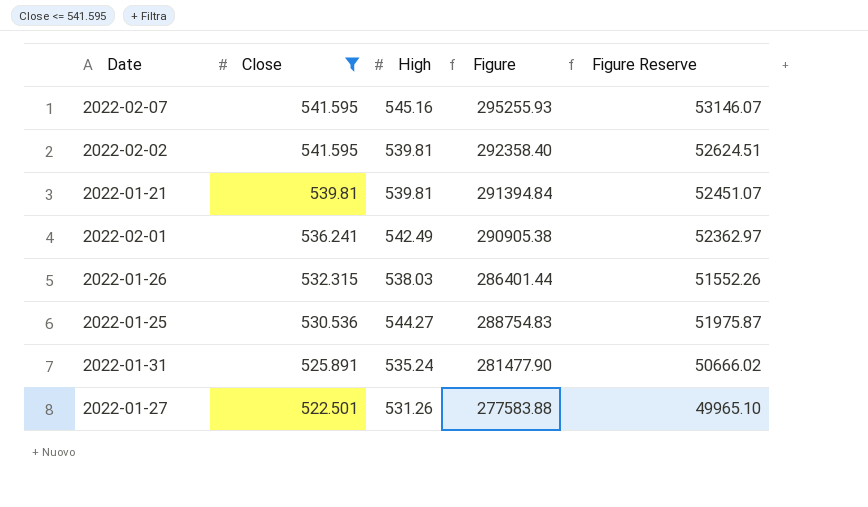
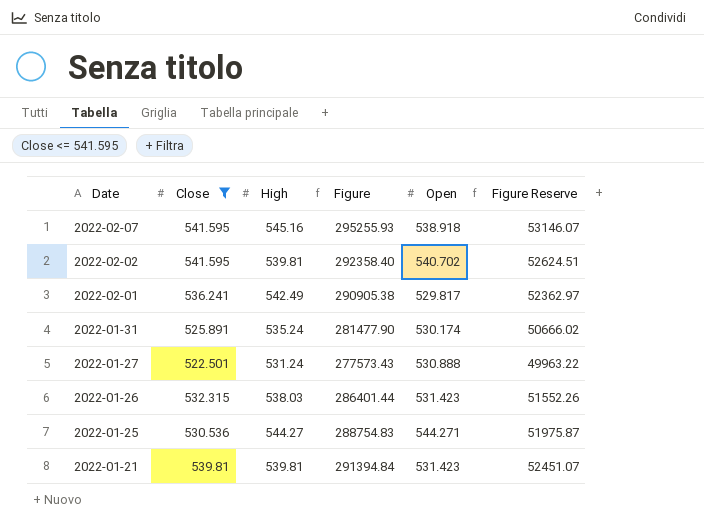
row order: Close descending -> Date descending
column Open | position: none -> 5
2022-01-27 | High: 531.26 -> 531.24
2022-01-27 | Figure: 277583.88 -> 277573.43
2022-01-27 | Figure Reserve: 49965.10 -> 49963.22

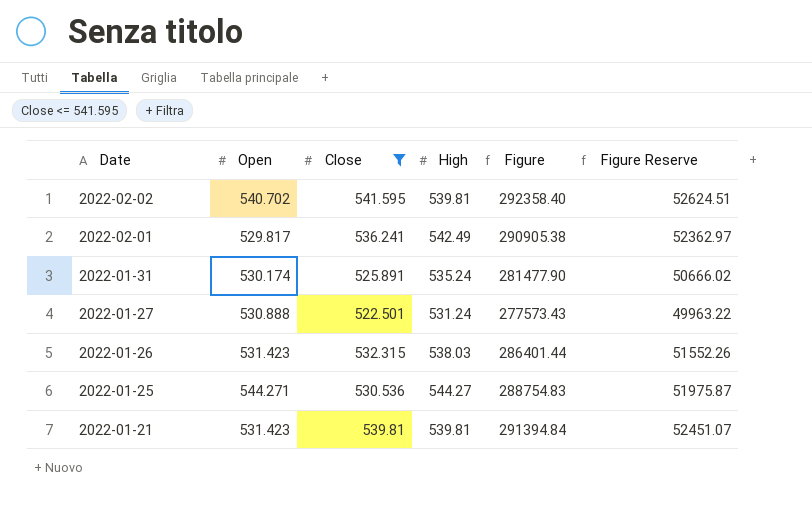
column Open | position: 5 -> 2
row 2022-02-07: 541.595 | 545.16 | 295255.93 | 538.918 | 53146.07 -> none

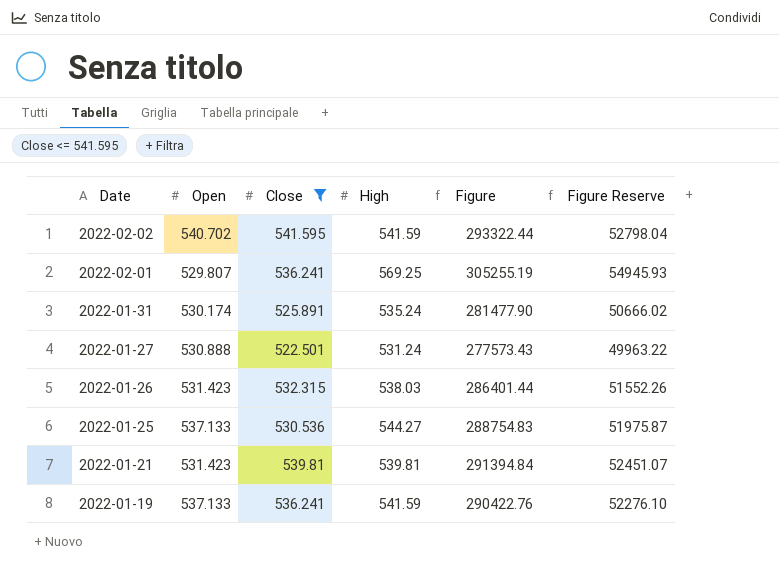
2022-02-02 | High: 539.81 -> 541.59
2022-02-02 | Figure: 292358.40 -> 293322.44
2022-02-02 | Figure Reserve: 52624.51 -> 52798.04
2022-02-01 | Open: 529.817 -> 529.807
2022-02-01 | High: 542.49 -> 569.25
2022-02-01 | Figure: 290905.38 -> 305255.19
2022-02-01 | Figure Reserve: 52362.97 -> 54945.93
2022-01-25 | Open: 544.271 -> 537.133
row 2022-01-19: none -> 537.133 | 536.241 | 541.59 | 290422.76 | 52276.10

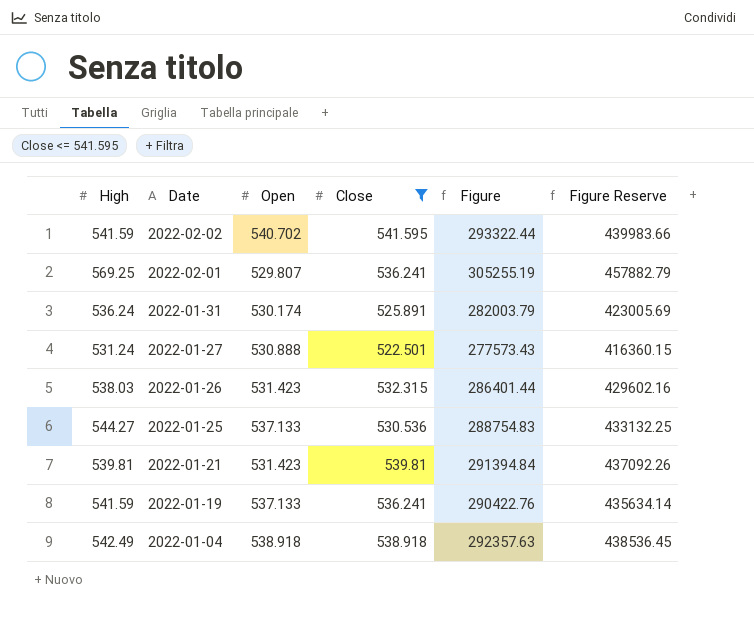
column High | position: 4 -> 1
column Figure Reserve | formula: [Figure] * 0.18 -> [Figure] * 1.5
2022-01-31 | High: 535.24 -> 536.24
2022-01-31 | Figure: 281477.90 -> 282003.79
row 2022-01-04: none -> 542.49 | 538.918 | 538.918 | 292357.63 | 438536.45

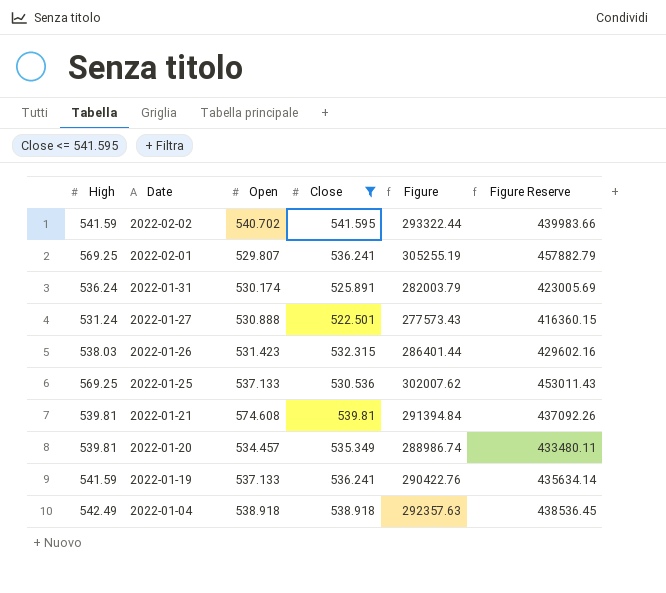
2022-01-25 | High: 544.27 -> 569.25
2022-01-25 | Figure: 288754.83 -> 302007.62
2022-01-25 | Figure Reserve: 433132.25 -> 453011.43
2022-01-21 | Open: 531.423 -> 574.608
row 2022-01-20: none -> 539.81 | 534.457 | 535.349 | 288986.74 | 433480.11

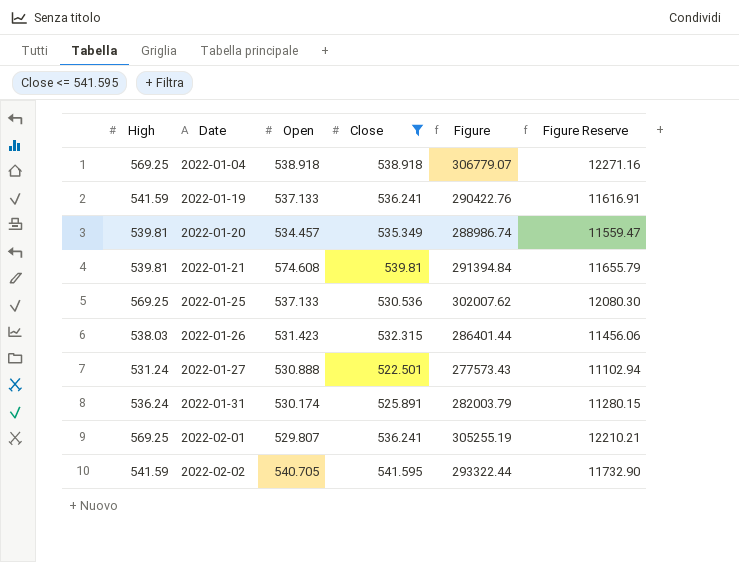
row order: Date descending -> Date ascending
column Figure Reserve | formula: [Figure] * 1.5 -> [Figure] * 0.04
2022-01-04 | High: 542.49 -> 569.25
2022-01-04 | Figure: 292357.63 -> 306779.07
2022-02-02 | Open: 540.702 -> 540.705

